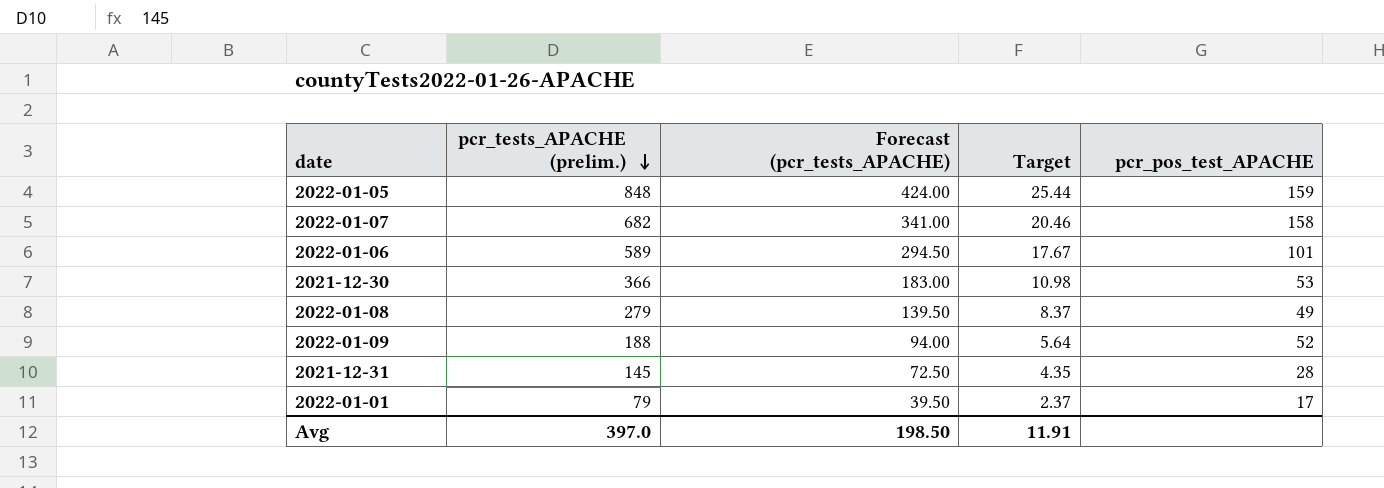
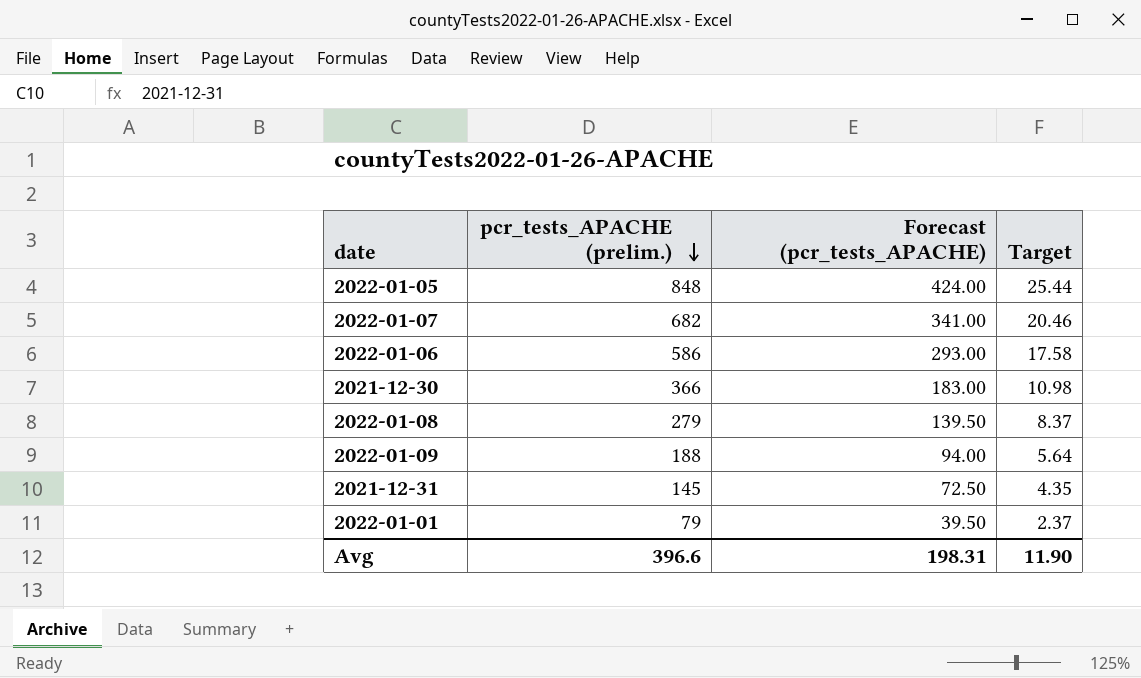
column pcr_pos_test_APACHE | position: 5 -> none
2022-01-06 | pcr_tests_APACHE (prelim.): 589 -> 586
2022-01-06 | Forecast (pcr_tests_APACHE): 294.50 -> 293.00
2022-01-06 | Target: 17.67 -> 17.58
Avg | pcr_tests_APACHE (prelim.): 397.0 -> 396.6
Avg | Forecast (pcr_tests_APACHE): 198.50 -> 198.31
Avg | Target: 11.91 -> 11.90

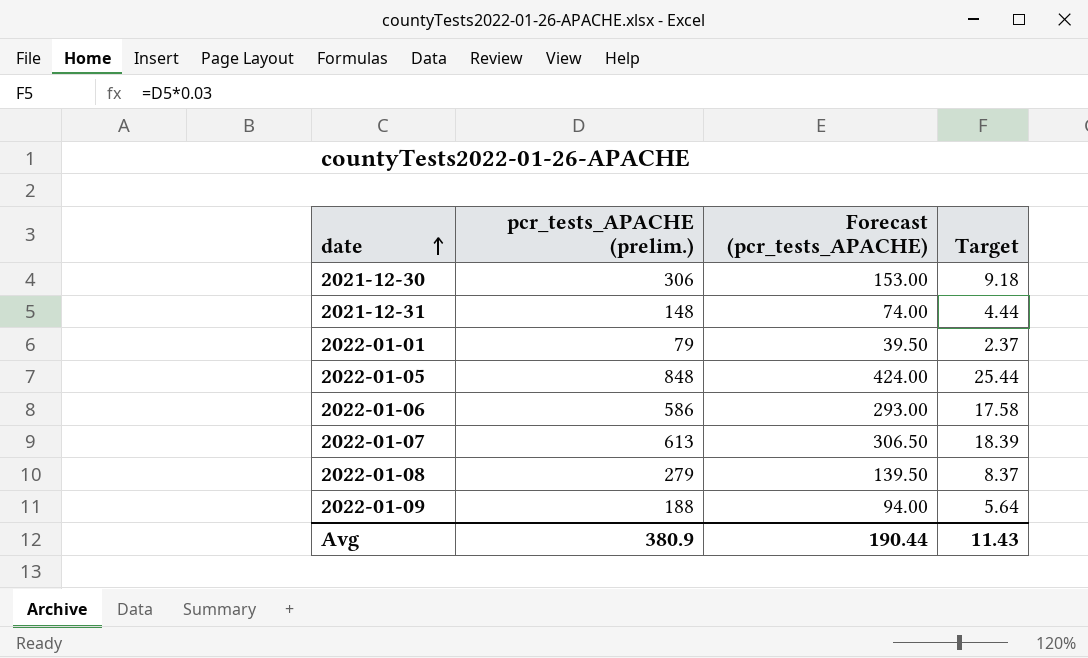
row order: pcr_tests_APACHE (prelim.) descending -> date ascending
2021-12-30 | pcr_tests_APACHE (prelim.): 366 -> 306
2021-12-30 | Forecast (pcr_tests_APACHE): 183.00 -> 153.00
2021-12-30 | Target: 10.98 -> 9.18
2021-12-31 | pcr_tests_APACHE (prelim.): 145 -> 148
2021-12-31 | Forecast (pcr_tests_APACHE): 72.50 -> 74.00
2021-12-31 | Target: 4.35 -> 4.44
2022-01-07 | pcr_tests_APACHE (prelim.): 682 -> 613
2022-01-07 | Forecast (pcr_tests_APACHE): 341.00 -> 306.50
2022-01-07 | Target: 20.46 -> 18.39
Avg | pcr_tests_APACHE (prelim.): 396.6 -> 380.9
Avg | Forecast (pcr_tests_APACHE): 198.31 -> 190.44
Avg | Target: 11.90 -> 11.43

